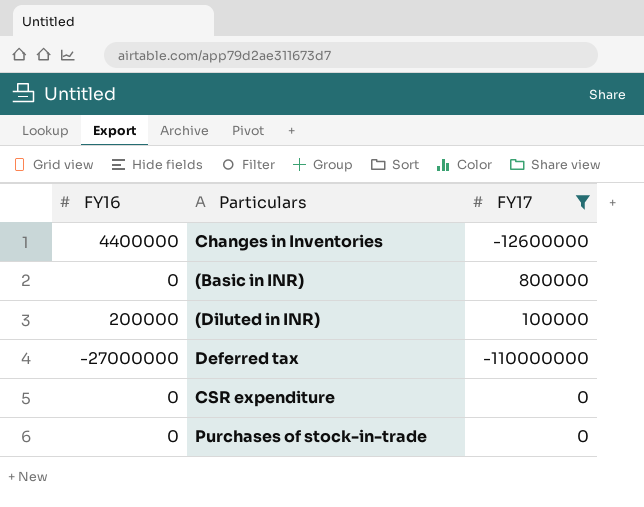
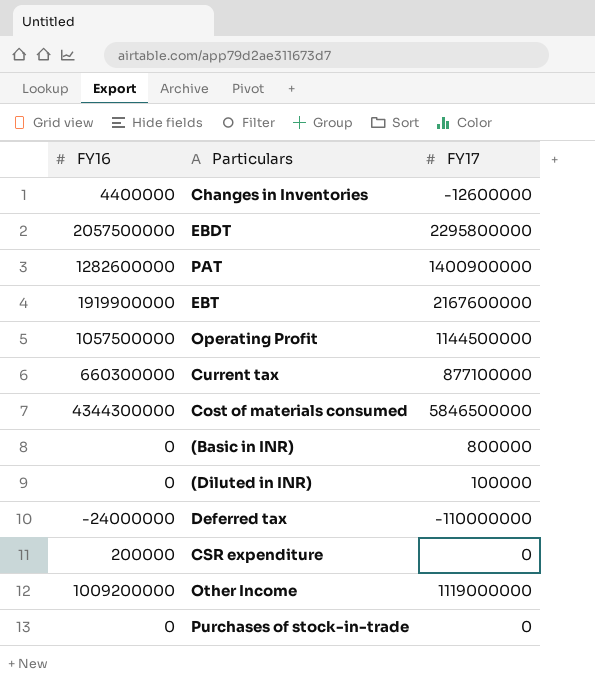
filter: FY17 <= 800000 -> none
(Diluted in INR) | FY16: 200000 -> 0
Deferred tax | FY16: -27000000 -> -24000000
CSR expenditure | FY16: 0 -> 200000

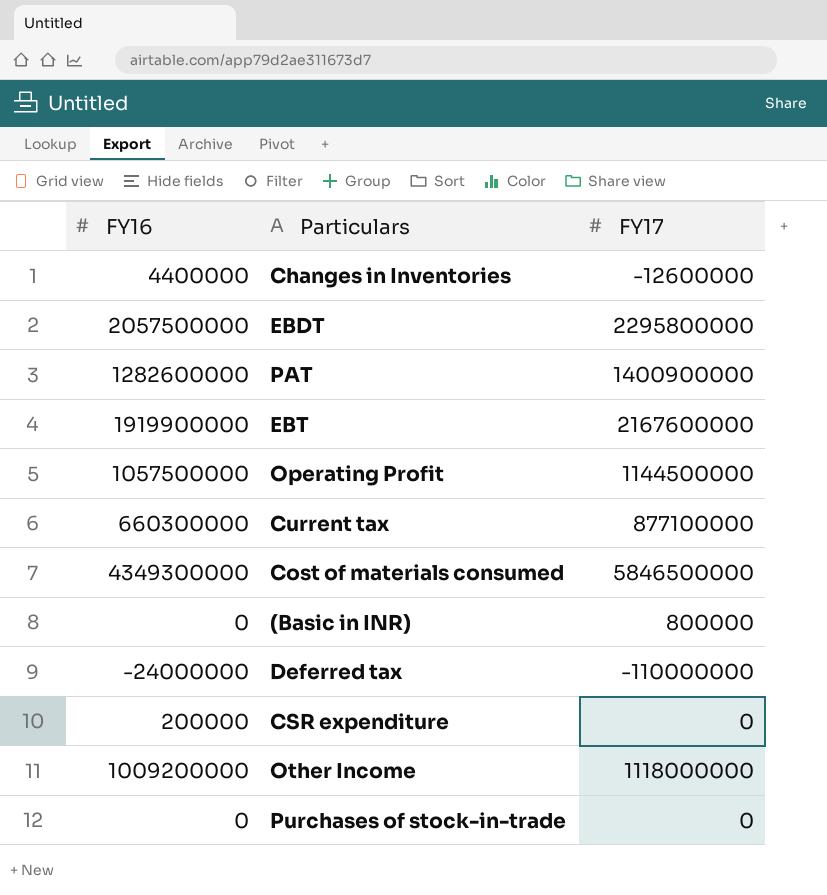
row (Diluted in INR): 0 | 100000 -> none
Cost of materials consumed | FY16: 4344300000 -> 4349300000
Other Income | FY17: 1119000000 -> 1118000000

